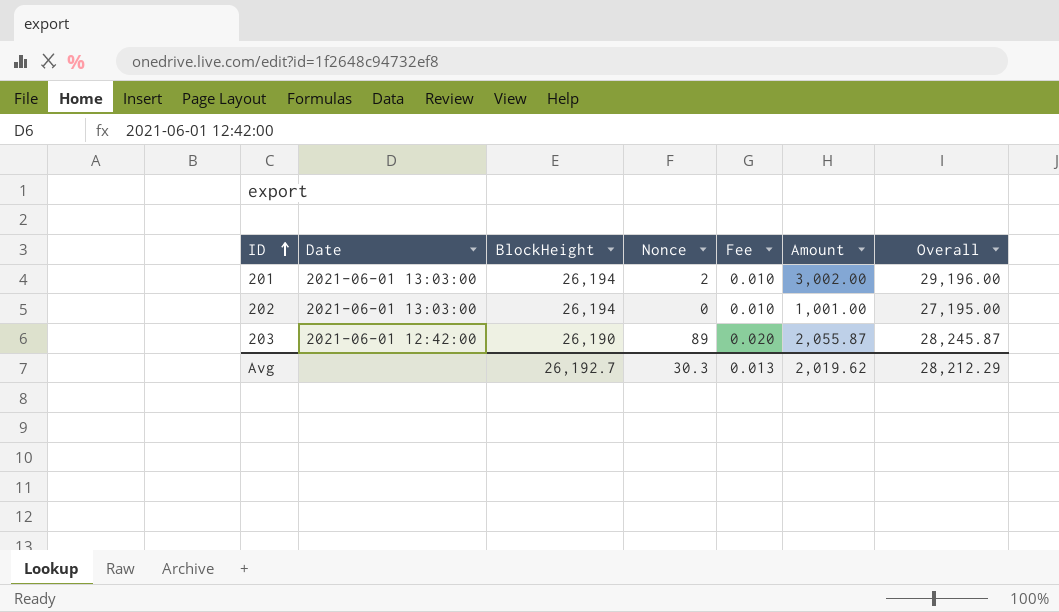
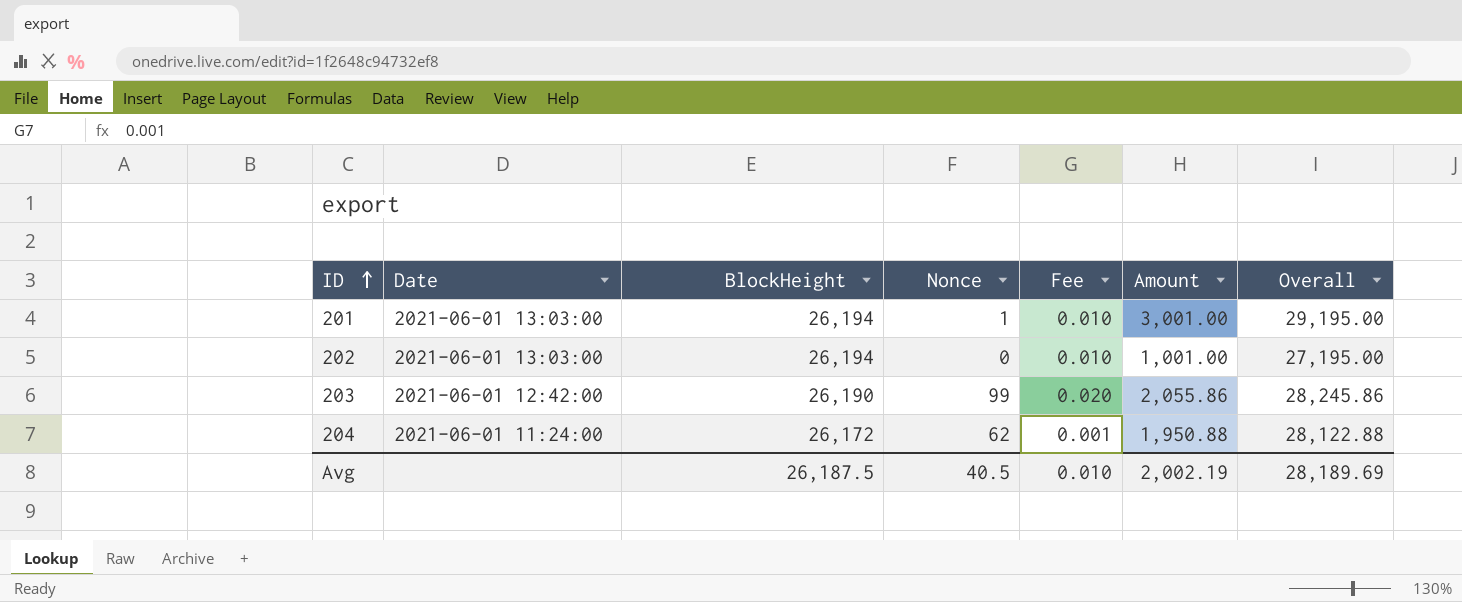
201 | Nonce: 2 -> 1
201 | Amount: 3,002.00 -> 3,001.00
201 | Overall: 29,196.00 -> 29,195.00
203 | Nonce: 89 -> 99
203 | Amount: 2,055.87 -> 2,055.86
203 | Overall: 28,245.87 -> 28,245.86
row 204: none -> 2021-06-01 11:24:00 | 26,172 | 62 | 0.001 | 1,950.88 | 28,122.88
Avg | BlockHeight: 26,192.7 -> 26,187.5
Avg | Nonce: 30.3 -> 40.5
Avg | Fee: 0.013 -> 0.010
Avg | Amount: 2,019.62 -> 2,002.19
Avg | Overall: 28,212.29 -> 28,189.69

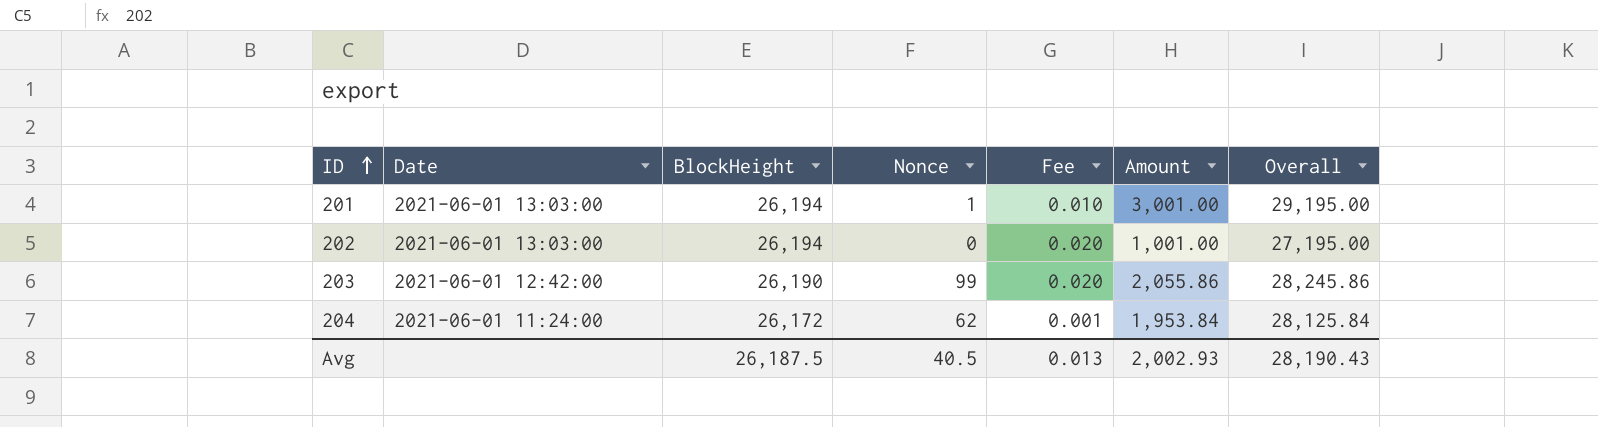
202 | Fee: 0.010 -> 0.020
204 | Amount: 1,950.88 -> 1,953.84
204 | Overall: 28,122.88 -> 28,125.84
Avg | Fee: 0.010 -> 0.013
Avg | Amount: 2,002.19 -> 2,002.93
Avg | Overall: 28,189.69 -> 28,190.43

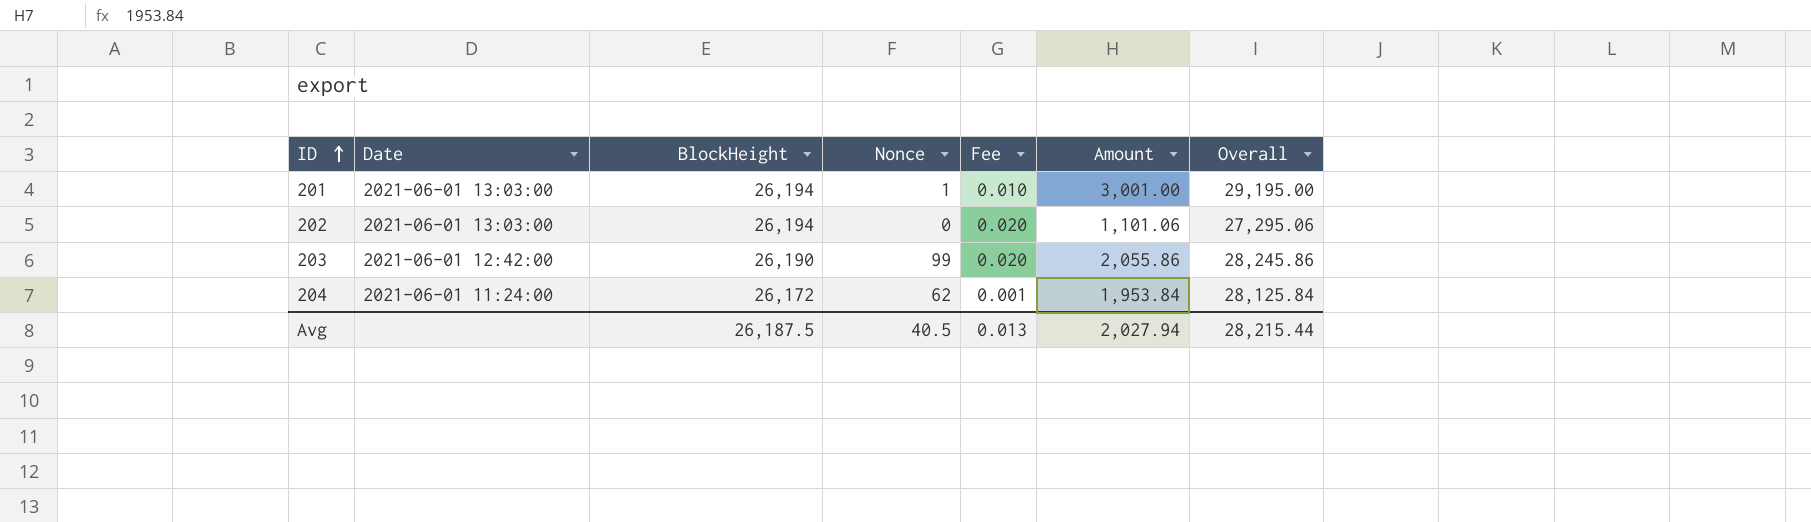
202 | Amount: 1,001.00 -> 1,101.06
202 | Overall: 27,195.00 -> 27,295.06
Avg | Amount: 2,002.93 -> 2,027.94
Avg | Overall: 28,190.43 -> 28,215.44

